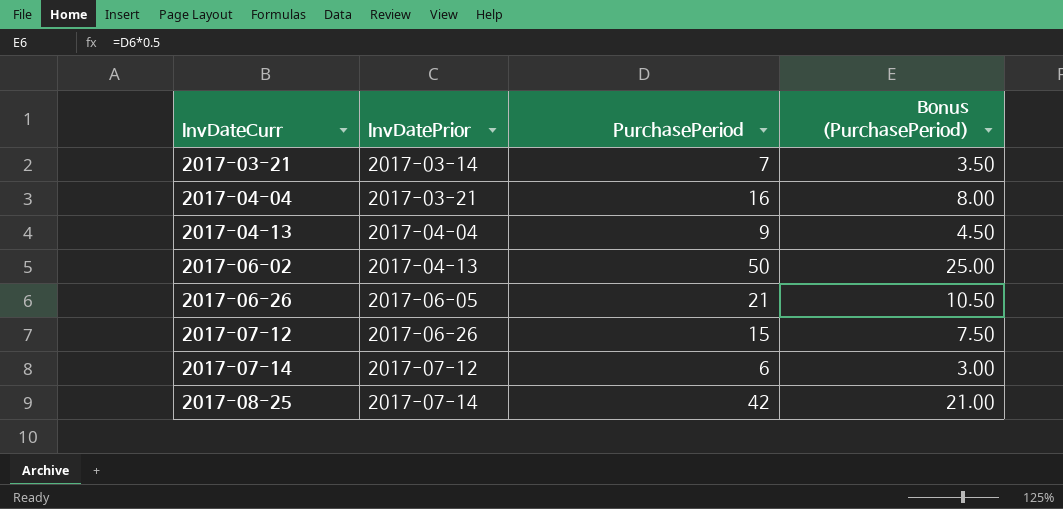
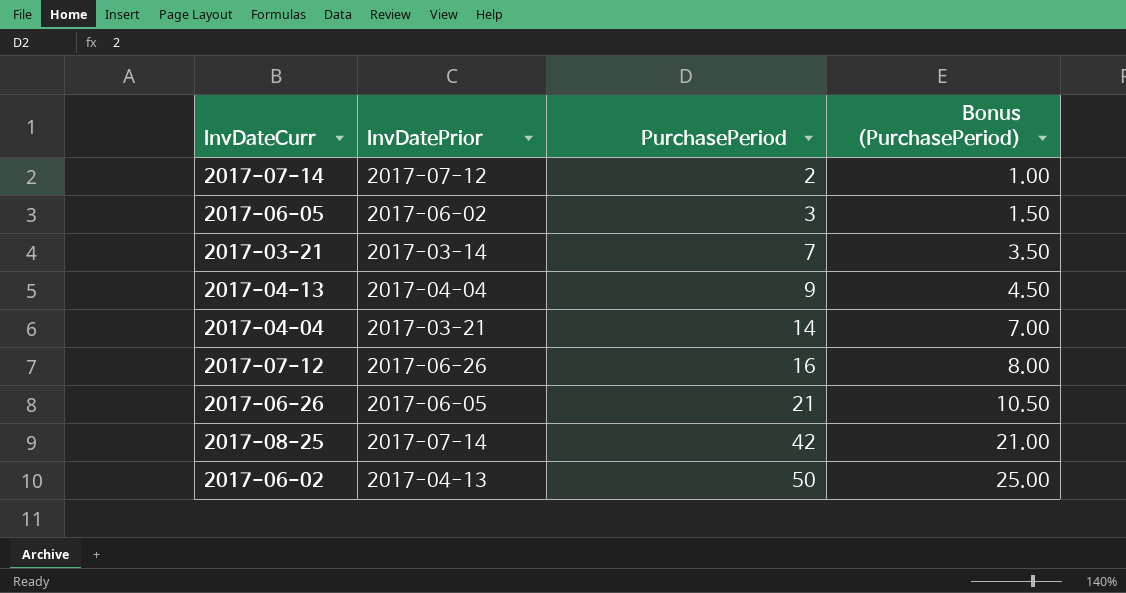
row order: InvDateCurr ascending -> PurchasePeriod ascending
2017-07-14 | PurchasePeriod: 6 -> 2
2017-07-14 | Bonus (PurchasePeriod): 3.00 -> 1.00
row 2017-06-05: none -> 2017-06-02 | 3 | 1.50
2017-04-04 | PurchasePeriod: 16 -> 14
2017-04-04 | Bonus (PurchasePeriod): 8.00 -> 7.00
2017-07-12 | PurchasePeriod: 15 -> 16
2017-07-12 | Bonus (PurchasePeriod): 7.50 -> 8.00

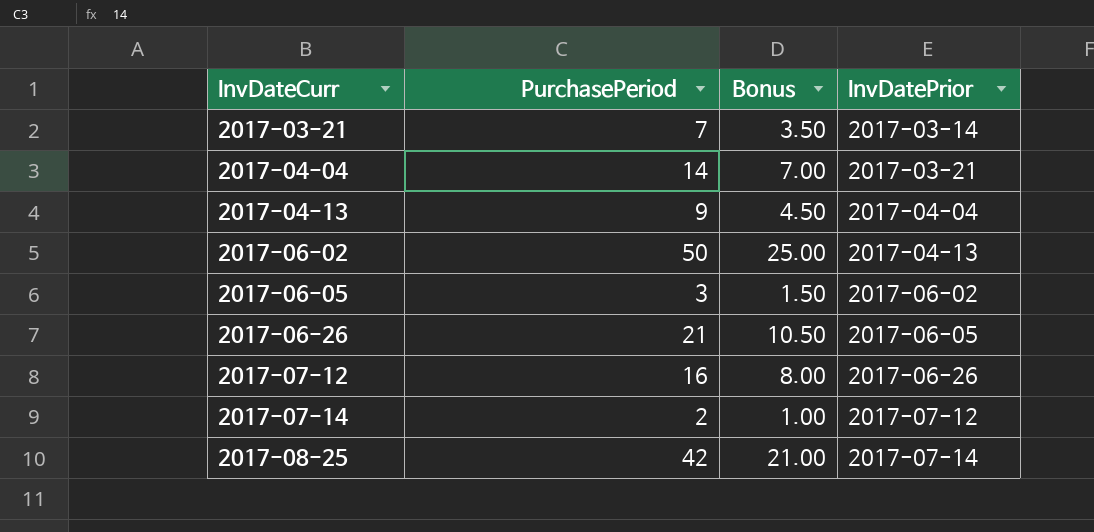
row order: PurchasePeriod ascending -> InvDateCurr ascending
column name: Bonus (PurchasePeriod) -> Bonus
column InvDatePrior | position: 2 -> 4

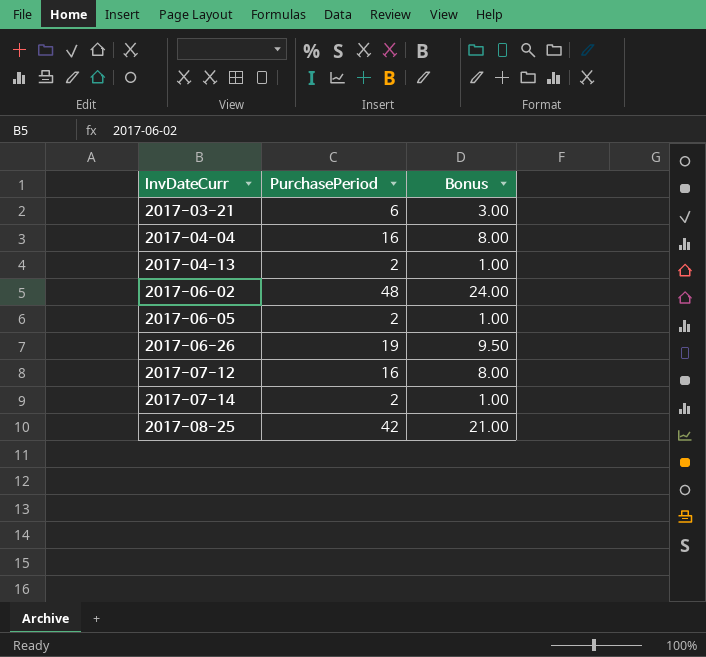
column InvDatePrior | position: 4 -> none
2017-03-21 | PurchasePeriod: 7 -> 6
2017-03-21 | Bonus: 3.50 -> 3.00
2017-04-04 | PurchasePeriod: 14 -> 16
2017-04-04 | Bonus: 7.00 -> 8.00
2017-04-13 | PurchasePeriod: 9 -> 2
2017-04-13 | Bonus: 4.50 -> 1.00
2017-06-02 | PurchasePeriod: 50 -> 48
2017-06-02 | Bonus: 25.00 -> 24.00
2017-06-05 | PurchasePeriod: 3 -> 2
2017-06-05 | Bonus: 1.50 -> 1.00
2017-06-26 | PurchasePeriod: 21 -> 19
2017-06-26 | Bonus: 10.50 -> 9.50

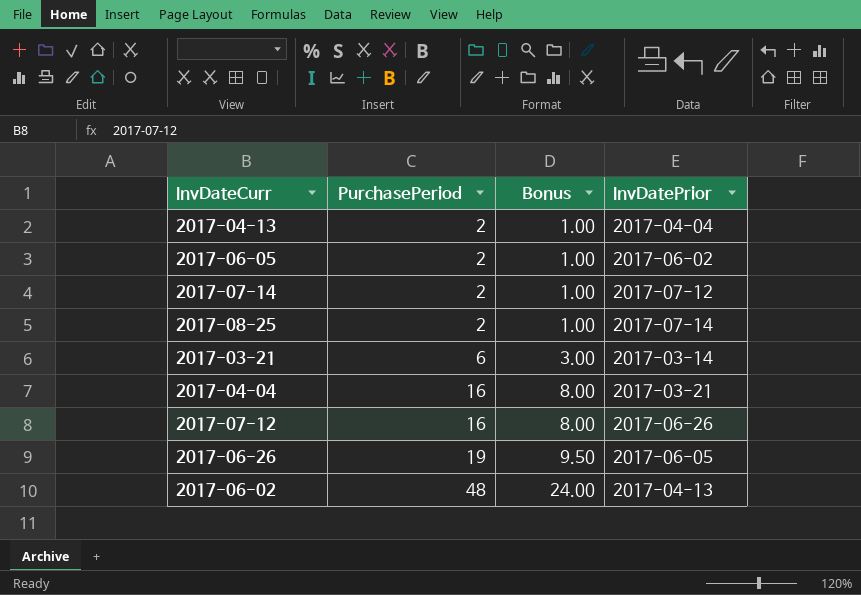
row order: InvDateCurr ascending -> PurchasePeriod ascending
column InvDatePrior | position: none -> 4
2017-08-25 | PurchasePeriod: 42 -> 2
2017-08-25 | Bonus: 21.00 -> 1.00

